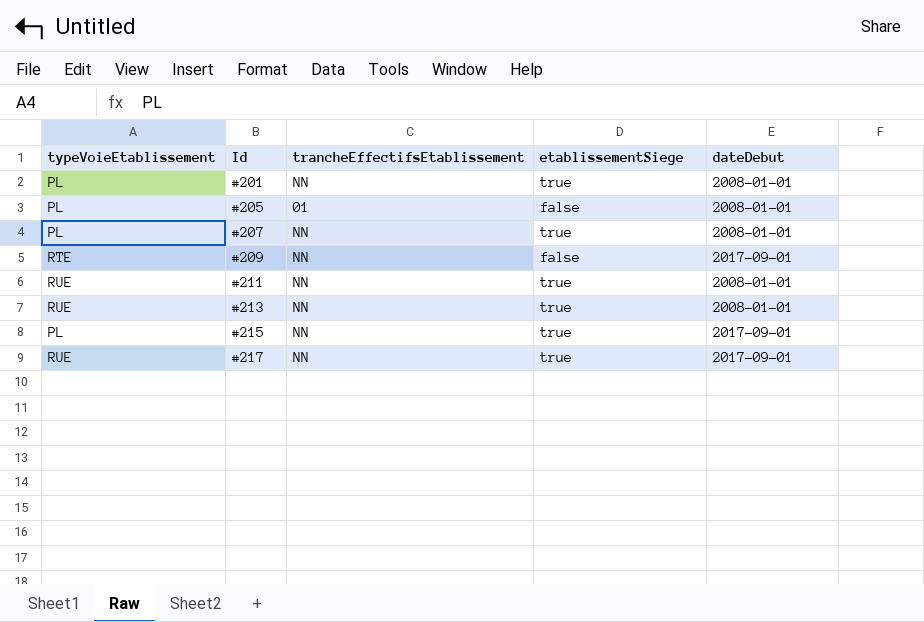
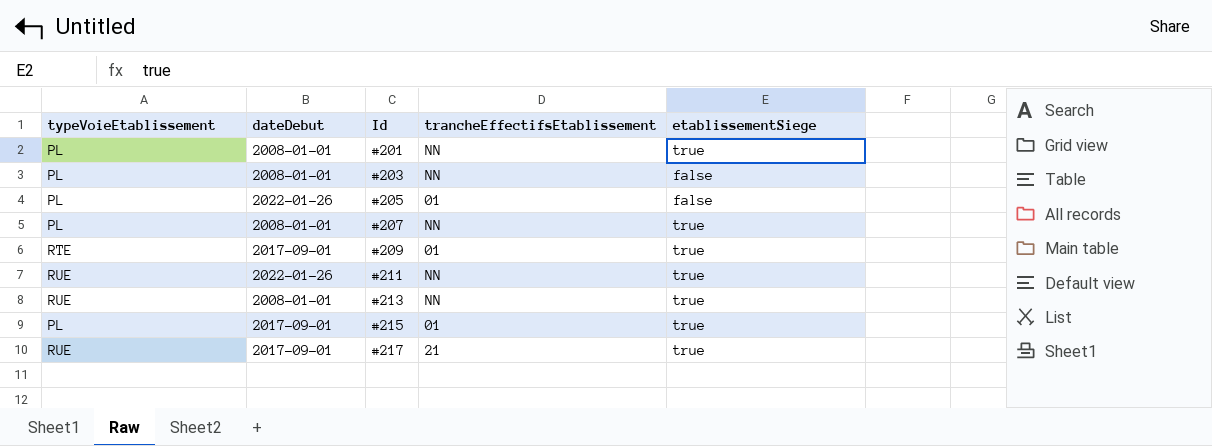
column dateDebut | position: 5 -> 2
row #203: none -> PL | 2008-01-01 | NN | false
#205 | dateDebut: 2008-01-01 -> 2022-01-26
#209 | trancheEffectifsEtablissement: NN -> 01
#209 | etablissementSiege: false -> true
#211 | dateDebut: 2008-01-01 -> 2022-01-26
#215 | trancheEffectifsEtablissement: NN -> 01
#217 | trancheEffectifsEtablissement: NN -> 21

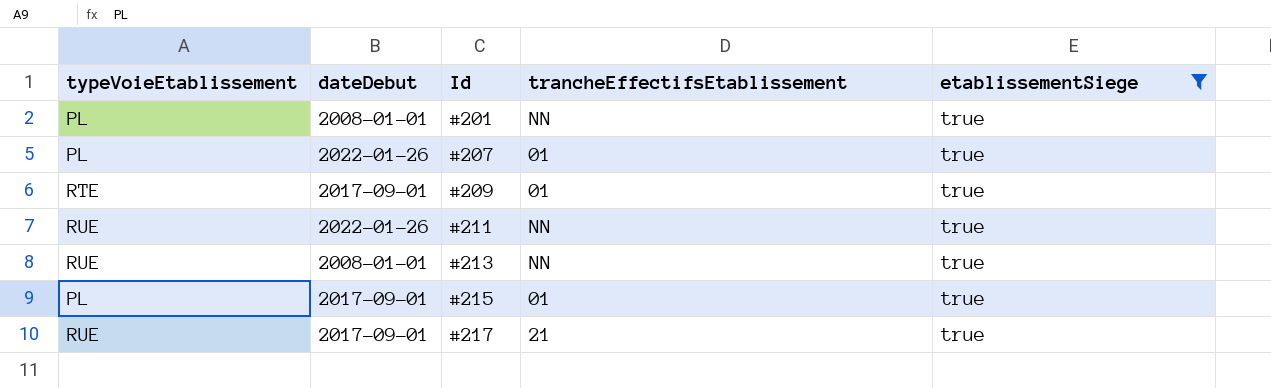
filter: none -> etablissementSiege = true
#207 | dateDebut: 2008-01-01 -> 2022-01-26
#207 | trancheEffectifsEtablissement: NN -> 01

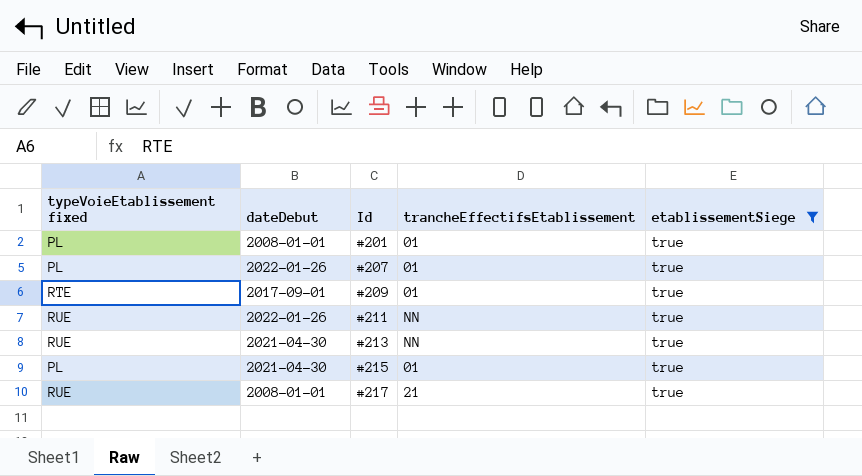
column name: typeVoieEtablissement -> typeVoieEtablissement fixed
#201 | trancheEffectifsEtablissement: NN -> 01
#213 | dateDebut: 2008-01-01 -> 2021-04-30
#215 | dateDebut: 2017-09-01 -> 2021-04-30
#217 | dateDebut: 2017-09-01 -> 2008-01-01

